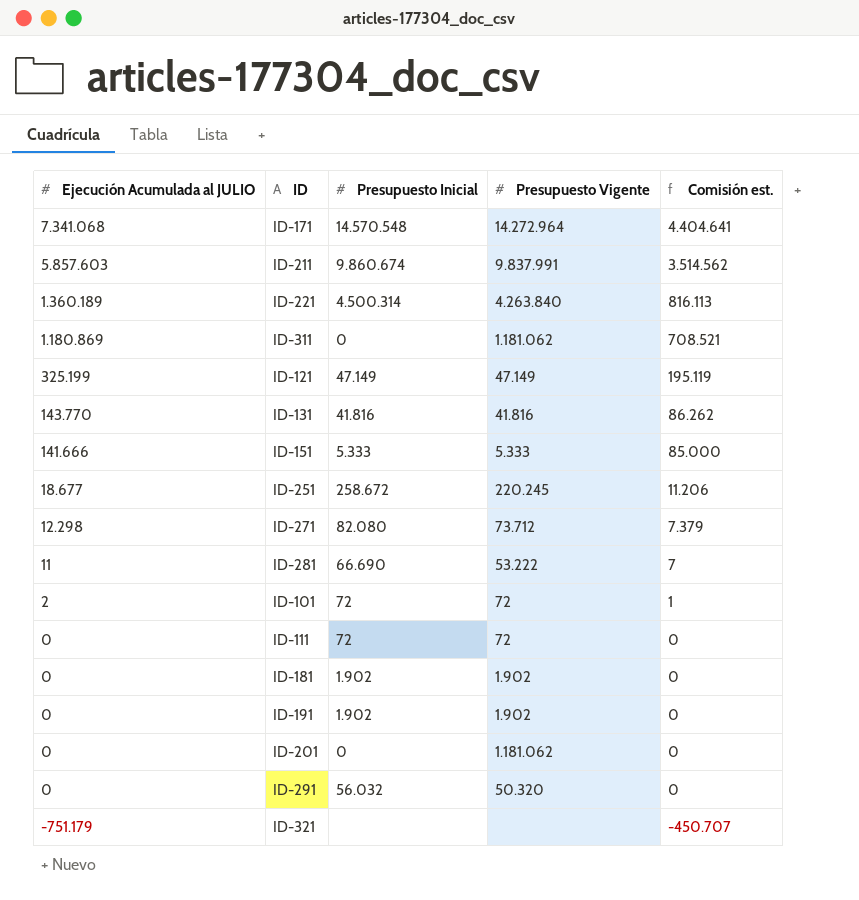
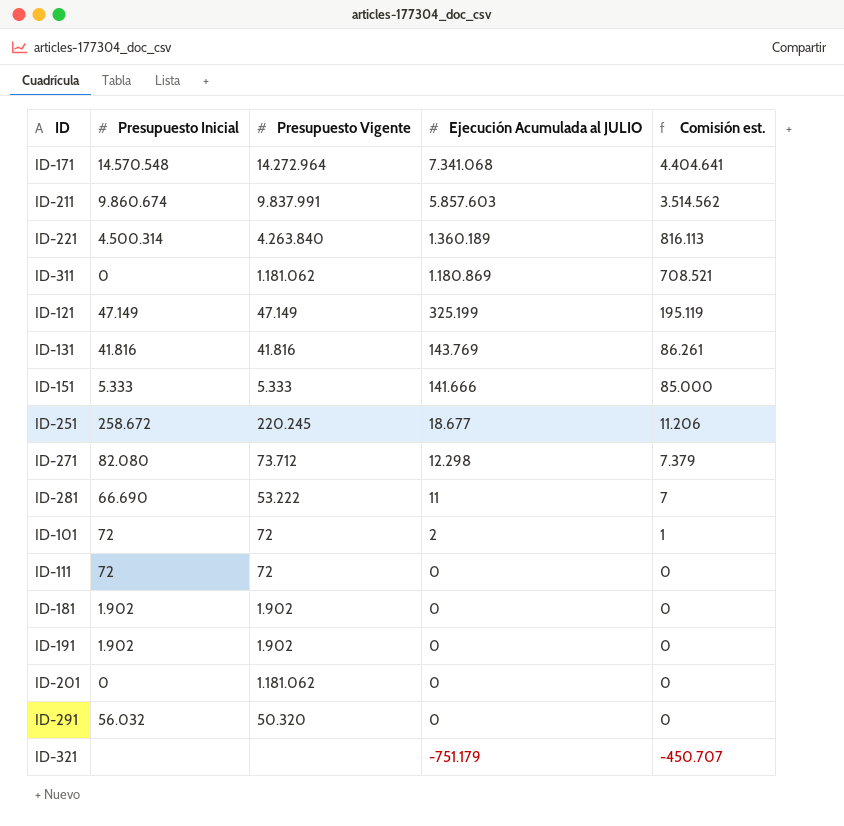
column Ejecución Acumulada al JULIO | position: 1 -> 4
ID-131 | Ejecución Acumulada al JULIO: 143.770 -> 143.769
ID-131 | Comisión est.: 86.262 -> 86.261

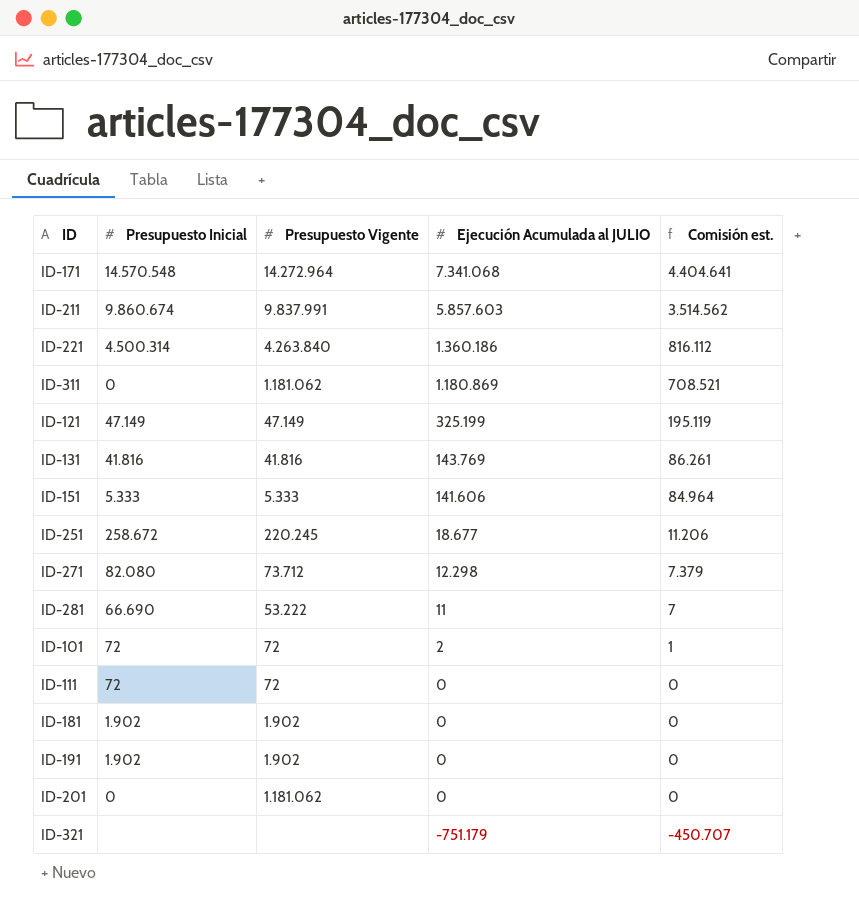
row ID-291: 56.032 | 50.320 | 0 | 0 -> none
ID-221 | Ejecución Acumulada al JULIO: 1.360.189 -> 1.360.186
ID-221 | Comisión est.: 816.113 -> 816.112
ID-151 | Ejecución Acumulada al JULIO: 141.666 -> 141.606
ID-151 | Comisión est.: 85.000 -> 84.964

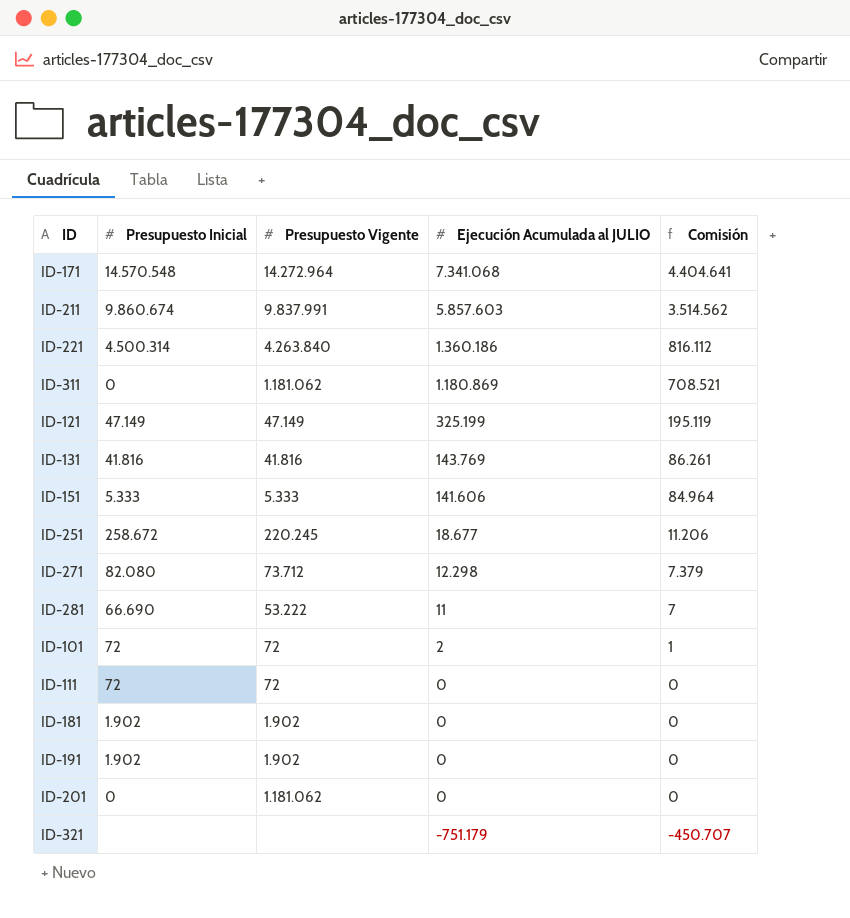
column name: Comisión est. -> Comisión

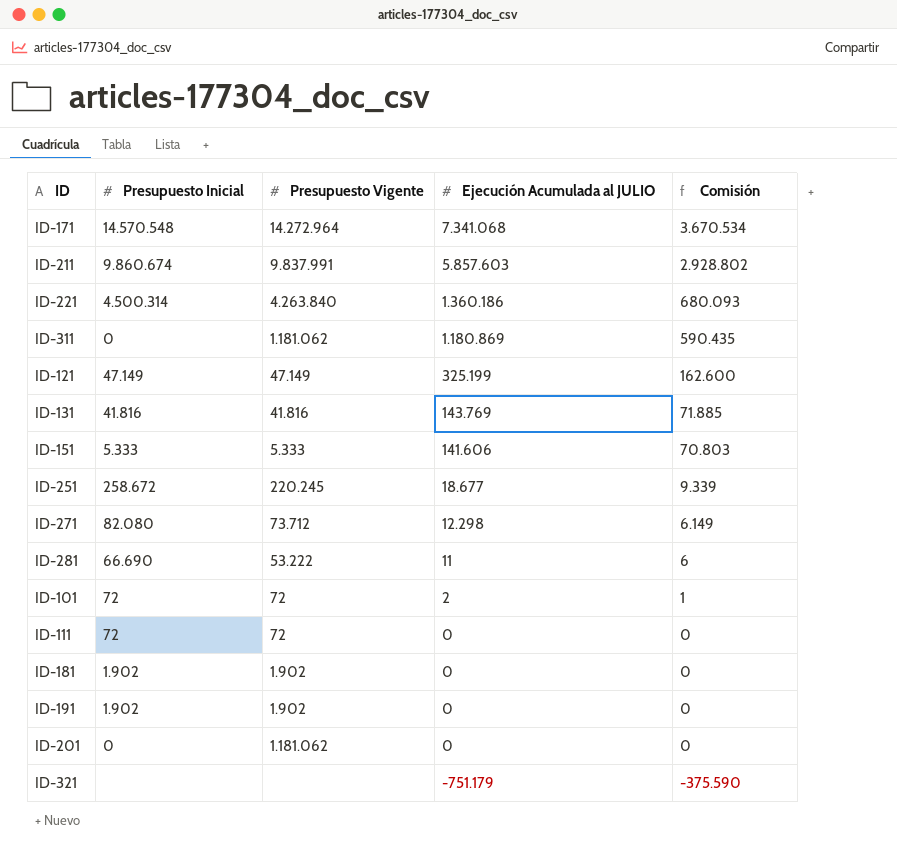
column Comisión | formula: [Ejecución Acumulada al JULIO] * 0,6 -> [Ejecución Acumulada al JULIO] * 0,5

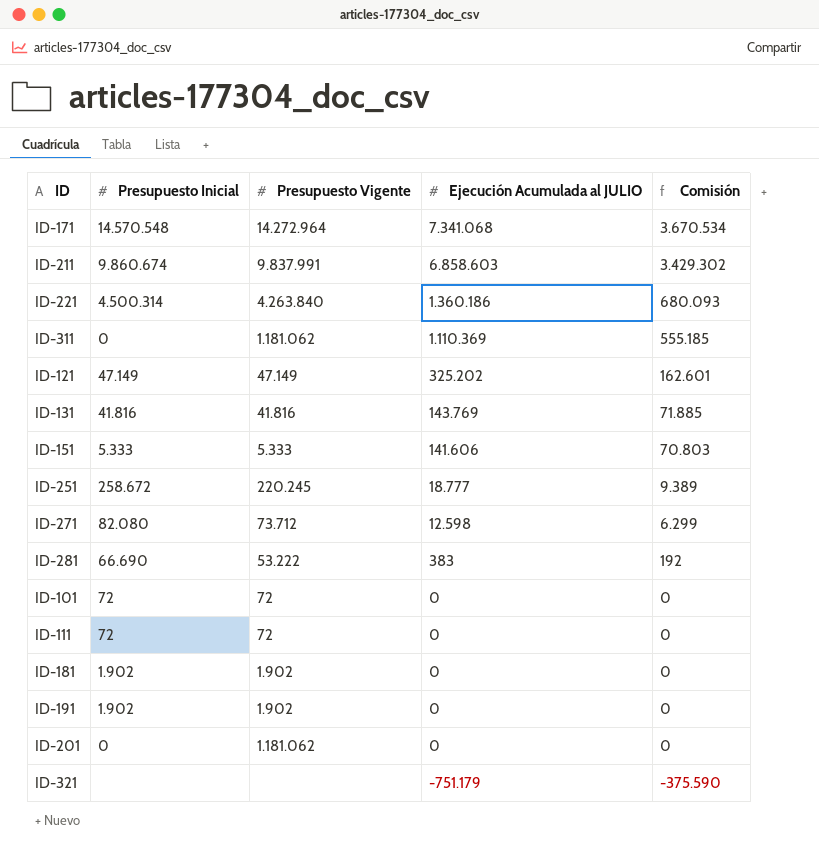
ID-211 | Ejecución Acumulada al JULIO: 5.857.603 -> 6.858.603
ID-211 | Comisión: 2.928.802 -> 3.429.302
ID-311 | Ejecución Acumulada al JULIO: 1.180.869 -> 1.110.369
ID-311 | Comisión: 590.435 -> 555.185
ID-121 | Ejecución Acumulada al JULIO: 325.199 -> 325.202
ID-121 | Comisión: 162.600 -> 162.601
ID-251 | Ejecución Acumulada al JULIO: 18.677 -> 18.777
ID-251 | Comisión: 9.339 -> 9.389
ID-271 | Ejecución Acumulada al JULIO: 12.298 -> 12.598
ID-271 | Comisión: 6.149 -> 6.299
ID-281 | Ejecución Acumulada al JULIO: 11 -> 383
ID-281 | Comisión: 6 -> 192
ID-101 | Ejecución Acumulada al JULIO: 2 -> 0
ID-101 | Comisión: 1 -> 0

